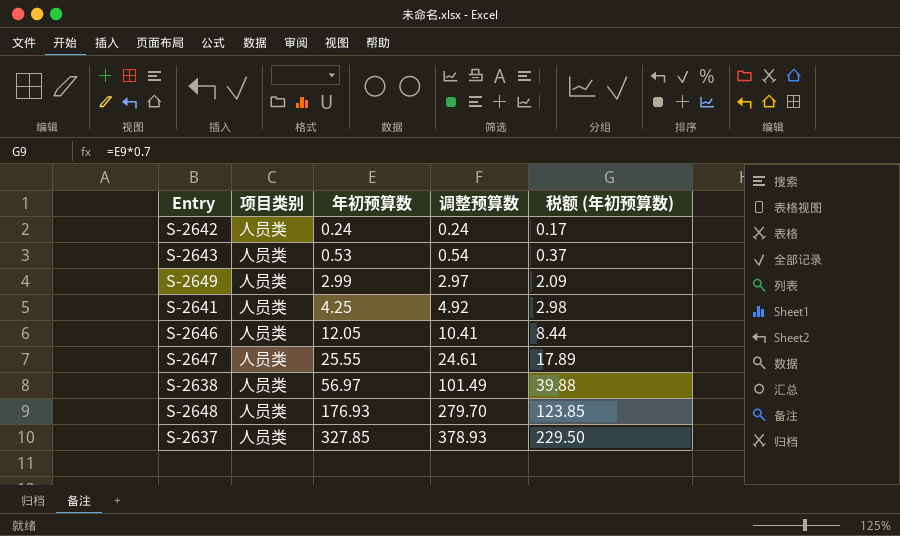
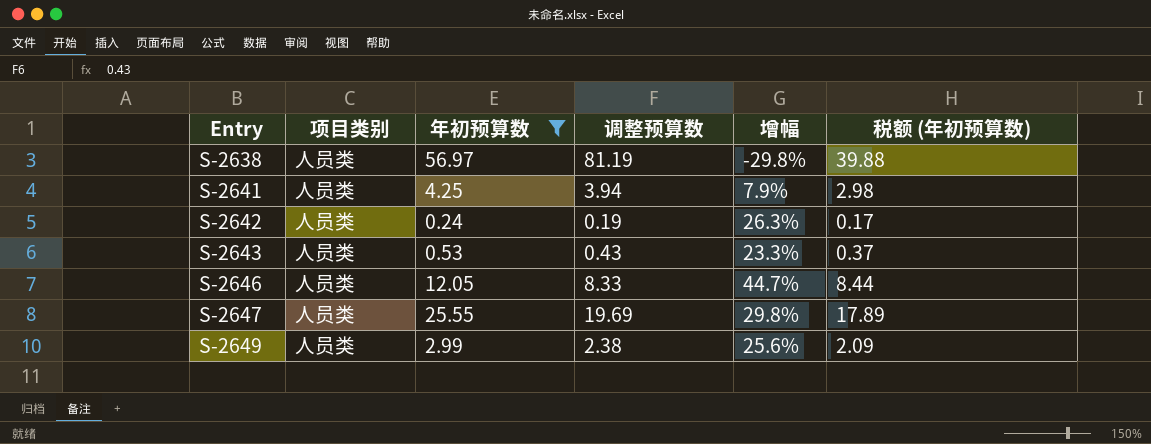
filter: none -> 年初预算数 <= 56.97
row order: 年初预算数 ascending -> Entry ascending
column 增幅 | formula: none -> ([年初预算数] - [调整预算数]) / [调整预算数]
S-2638 | 调整预算数: 101.49 -> 81.19
S-2641 | 调整预算数: 4.92 -> 3.94
S-2642 | 调整预算数: 0.24 -> 0.19
S-2643 | 调整预算数: 0.54 -> 0.43
S-2646 | 调整预算数: 10.41 -> 8.33
S-2647 | 调整预算数: 24.61 -> 19.69
S-2649 | 调整预算数: 2.97 -> 2.38

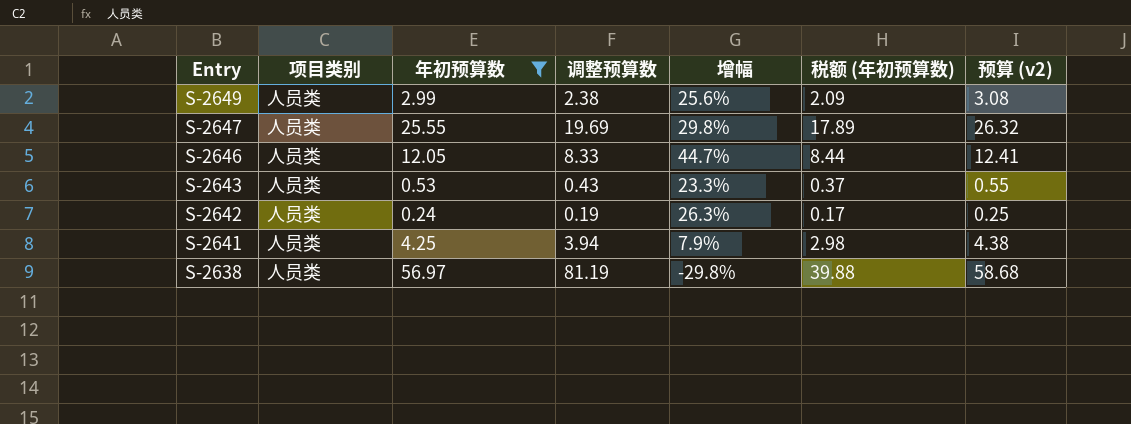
row order: Entry ascending -> Entry descending
column 预算 (v2) | formula: none -> [年初预算数] * 1.03

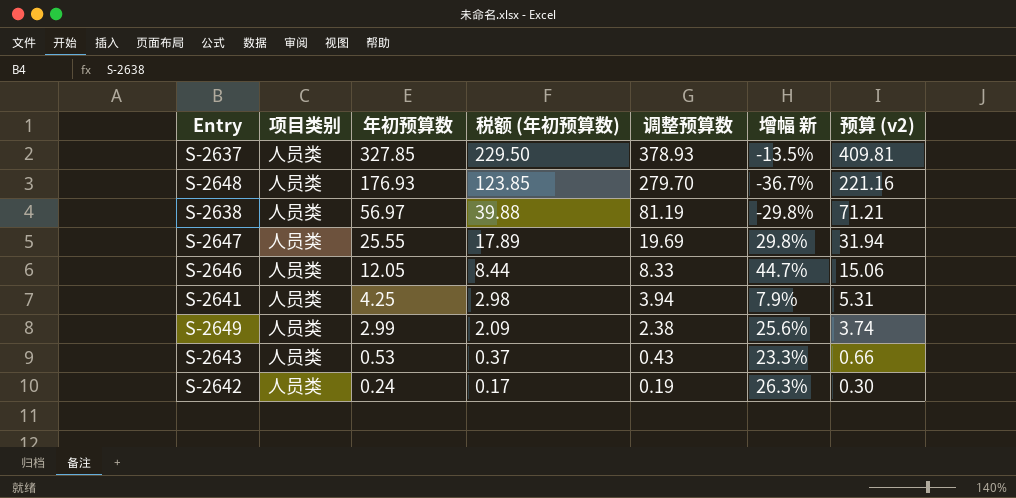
filter: 年初预算数 <= 56.97 -> none
row order: Entry descending -> 年初预算数 descending
column 税额 (年初预算数) | position: 6 -> 4
column name: 增幅 -> 增幅 新
column 预算 (v2) | formula: [年初预算数] * 1.03 -> [年初预算数] * 1.25

